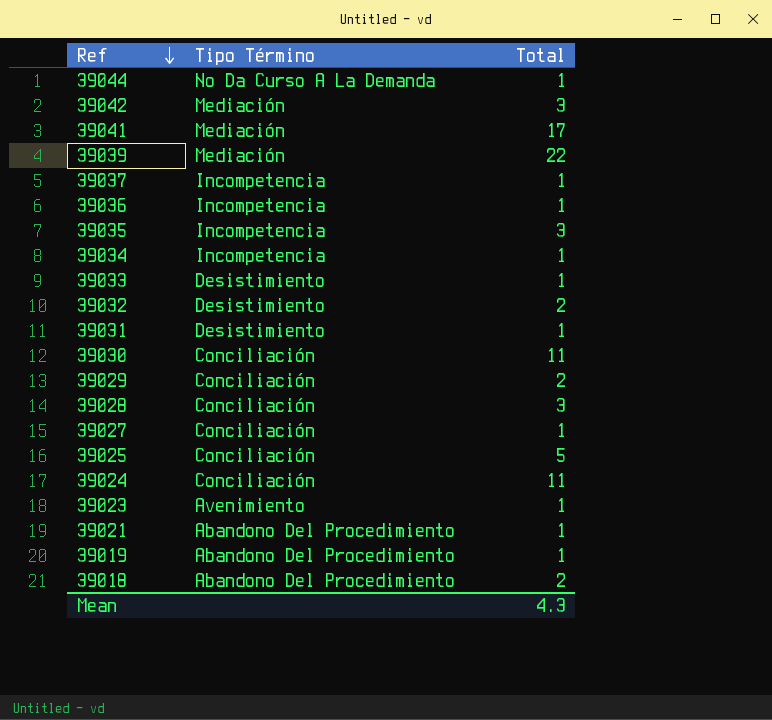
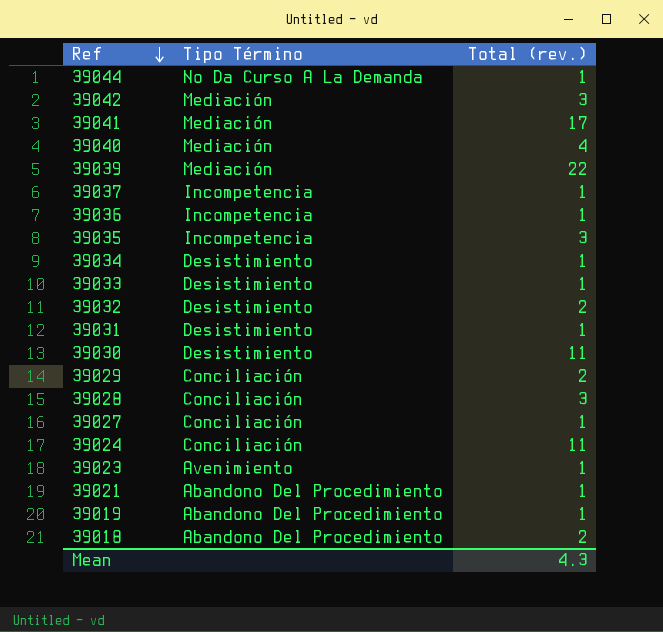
column name: Total -> Total (rev.)
row 39025: Conciliación | 5 -> none
row 39040: none -> Mediación | 4
39034 | Tipo Término: Incompetencia -> Desistimiento
39030 | Tipo Término: Conciliación -> Desistimiento

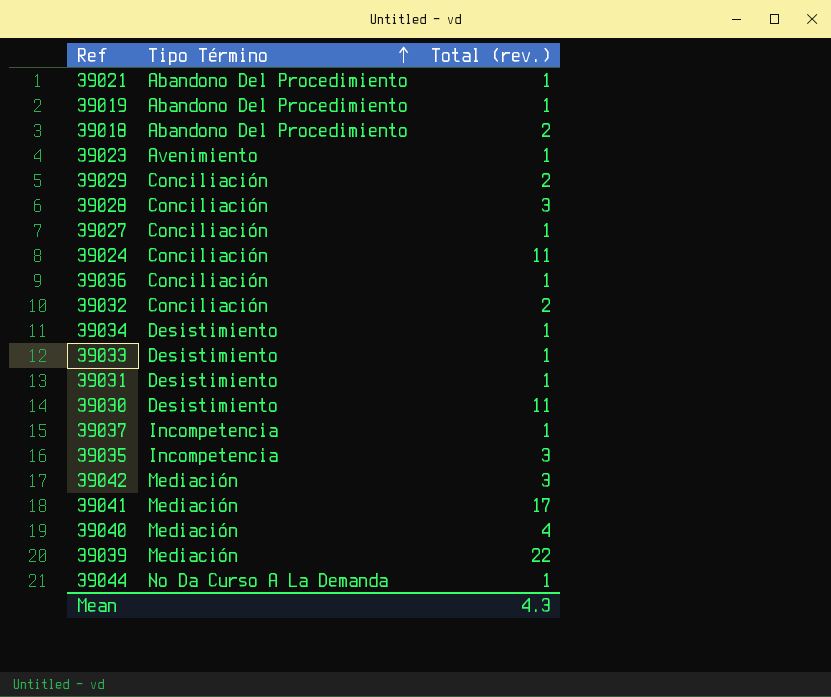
row order: Ref descending -> Tipo Término ascending
39036 | Tipo Término: Incompetencia -> Conciliación
39032 | Tipo Término: Desistimiento -> Conciliación

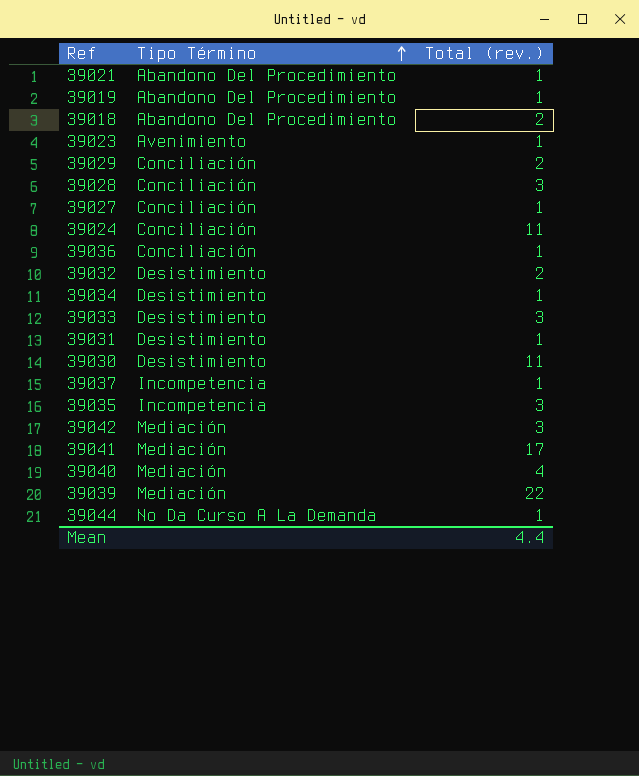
39032 | Tipo Término: Conciliación -> Desistimiento
39033 | Total (rev.): 1 -> 3
Mean | Total (rev.): 4.3 -> 4.4

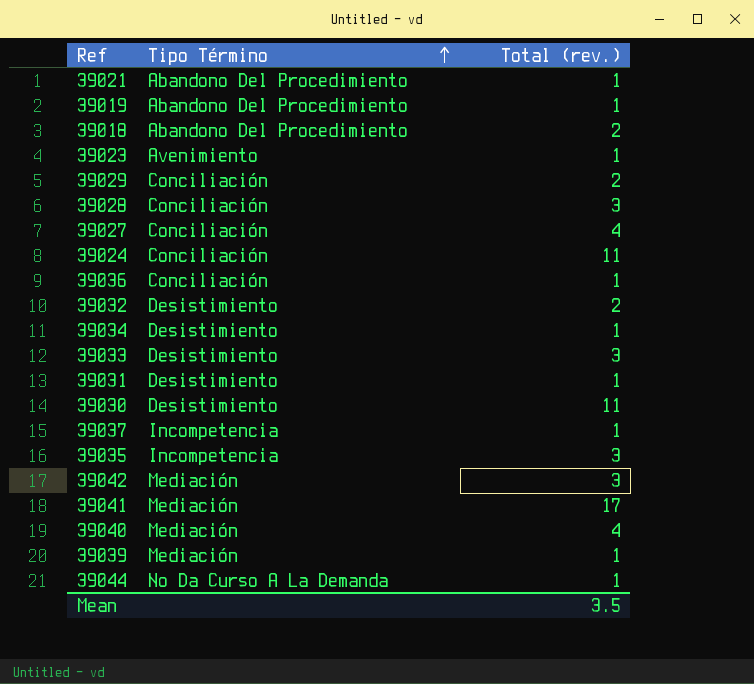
39027 | Total (rev.): 1 -> 4
39039 | Total (rev.): 22 -> 1
Mean | Total (rev.): 4.4 -> 3.5

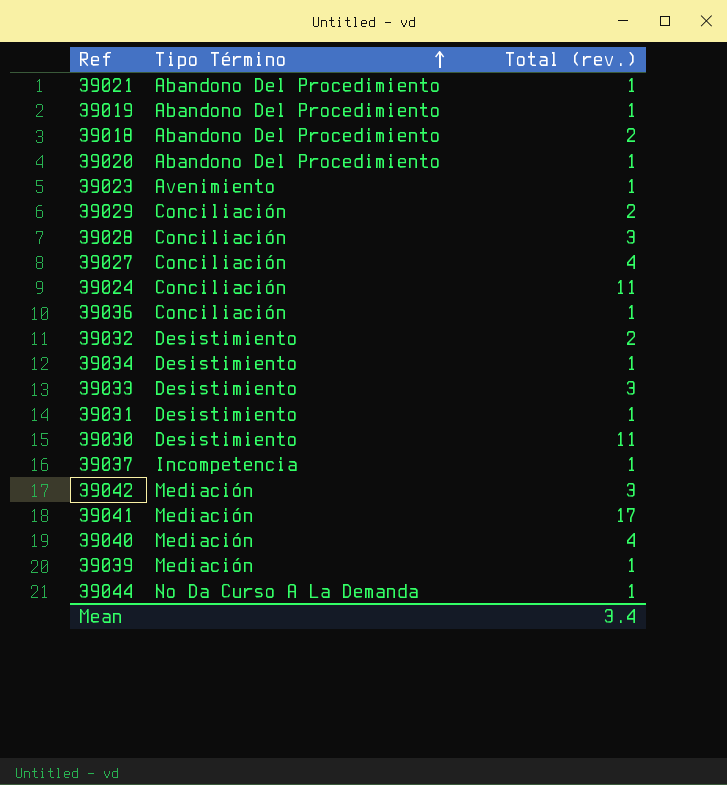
row 39035: Incompetencia | 3 -> none
row 39020: none -> Abandono Del Procedimiento | 1
Mean | Total (rev.): 3.5 -> 3.4

